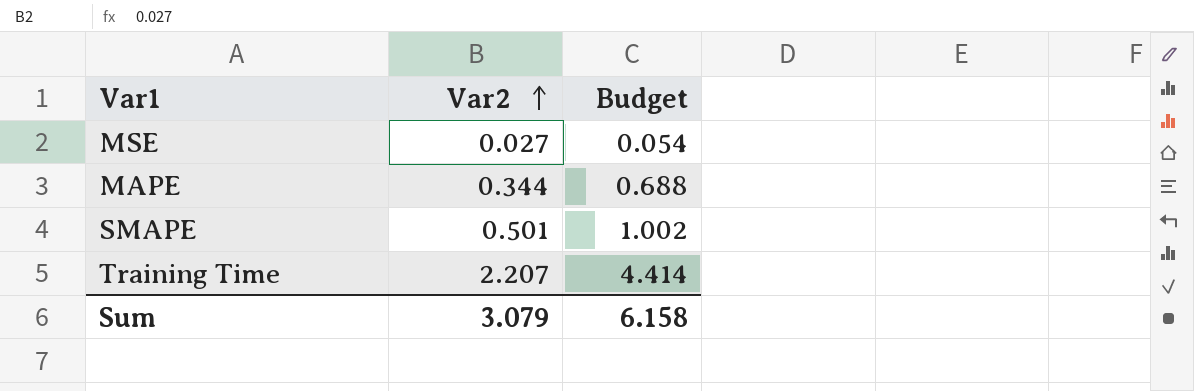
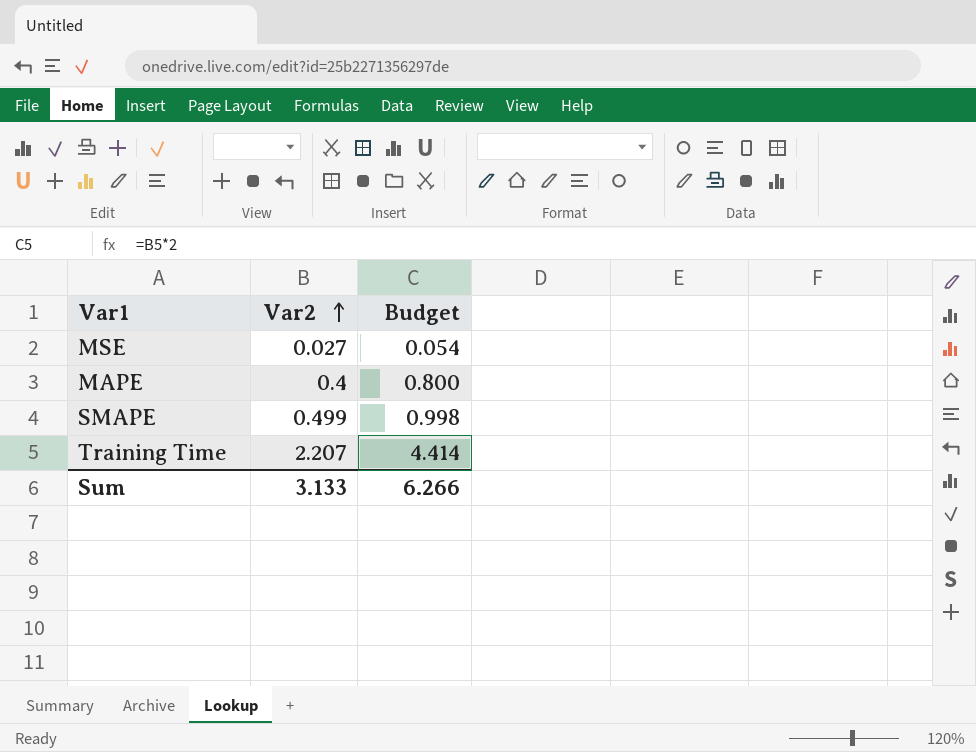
MAPE | Var2: 0.344 -> 0.4
MAPE | Budget: 0.688 -> 0.800
SMAPE | Var2: 0.501 -> 0.499
SMAPE | Budget: 1.002 -> 0.998
Sum | Var2: 3.079 -> 3.133
Sum | Budget: 6.158 -> 6.266

